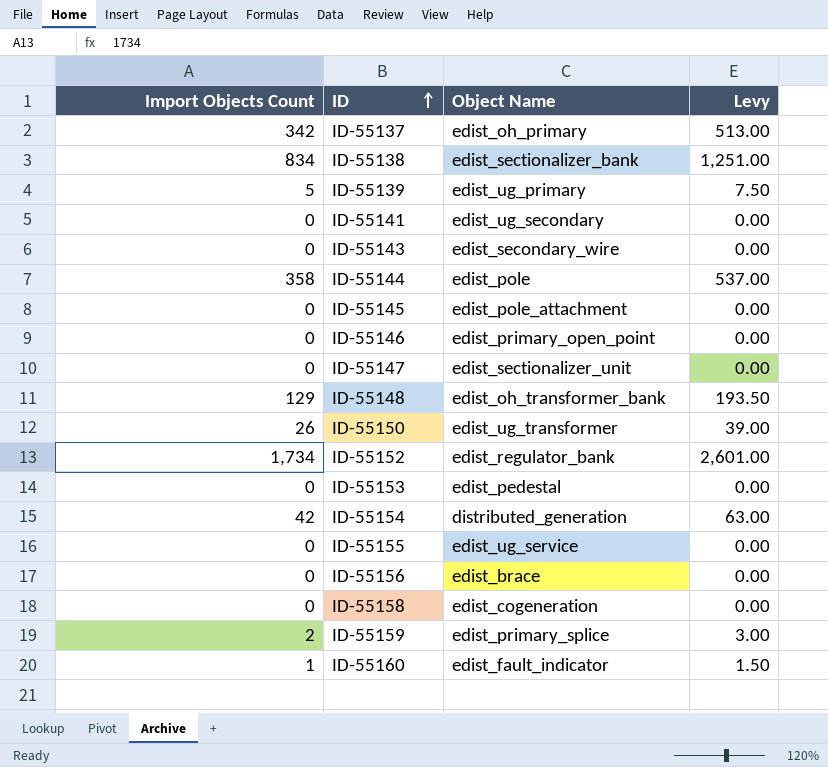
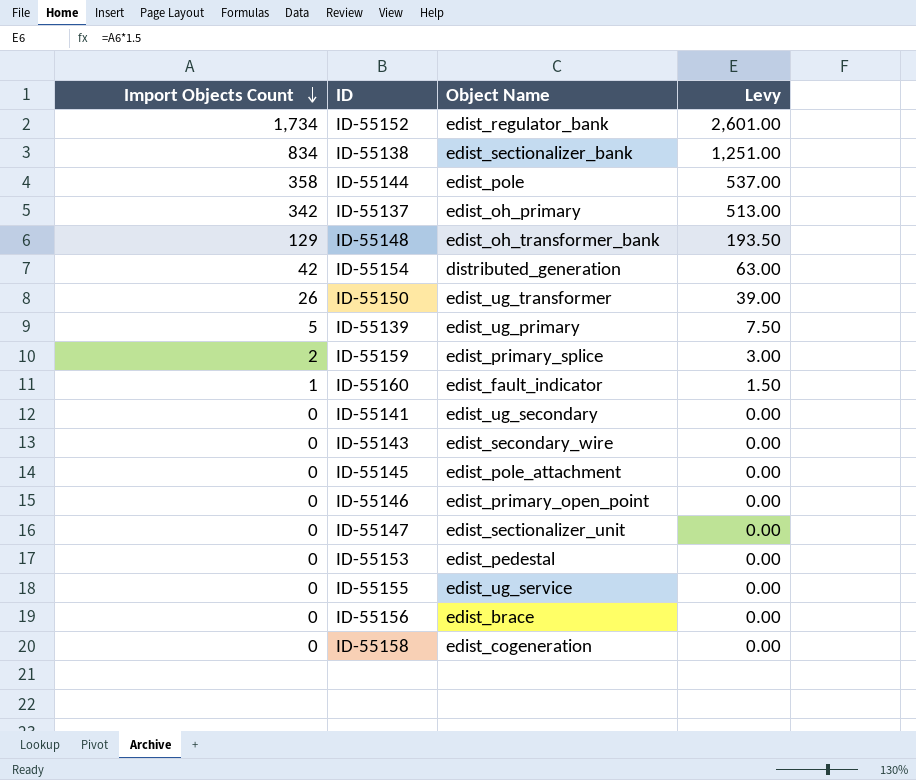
row order: ID ascending -> Import Objects Count descending

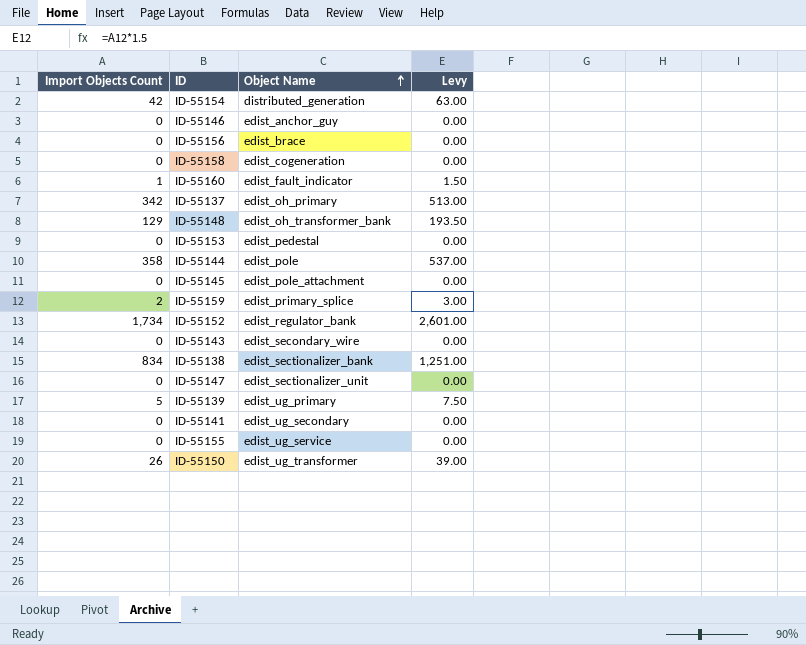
row order: Import Objects Count descending -> Object Name ascending
ID-55146 | Object Name: edist_primary_open_point -> edist_anchor_guy

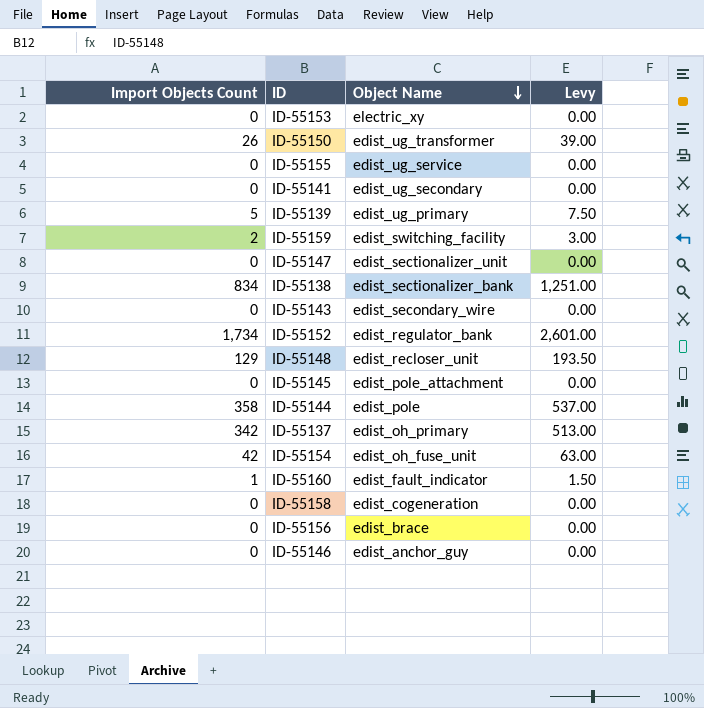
row order: Object Name ascending -> Object Name descending
ID-55153 | Object Name: edist_pedestal -> electric_xy
ID-55159 | Object Name: edist_primary_splice -> edist_switching_facility
ID-55148 | Object Name: edist_oh_transformer_bank -> edist_recloser_unit
ID-55154 | Object Name: distributed_generation -> edist_oh_fuse_unit

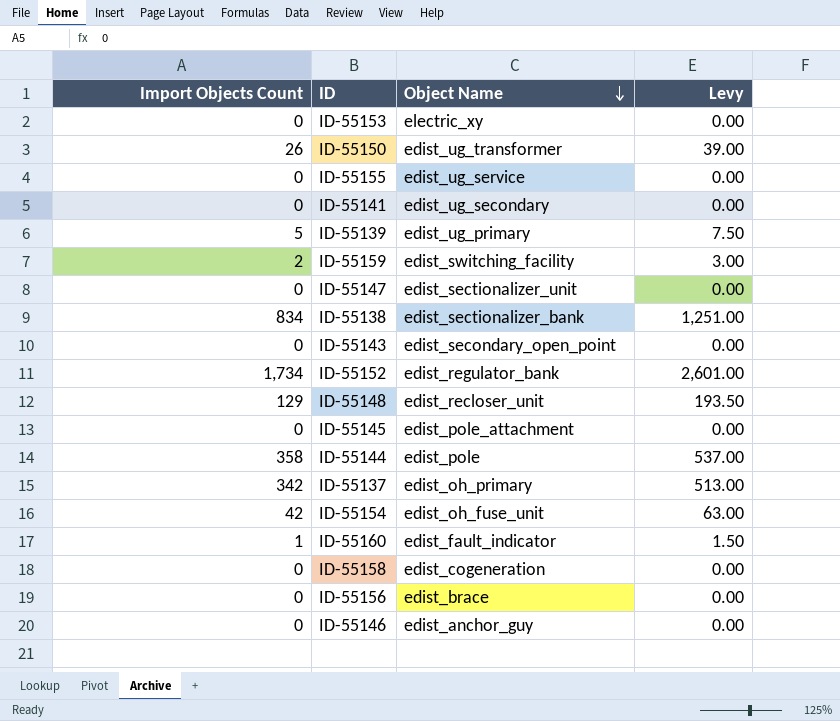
ID-55143 | Object Name: edist_secondary_wire -> edist_secondary_open_point

